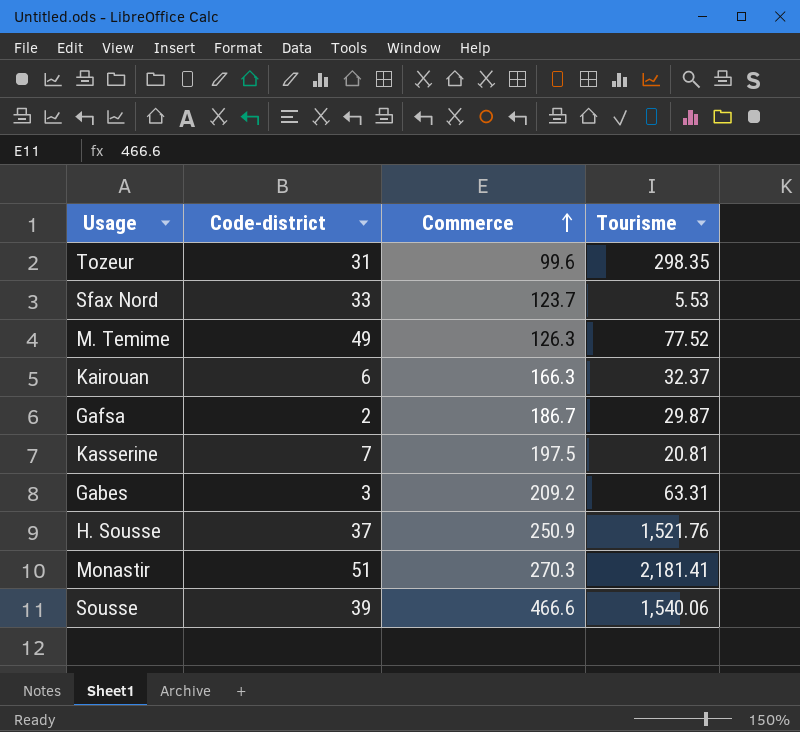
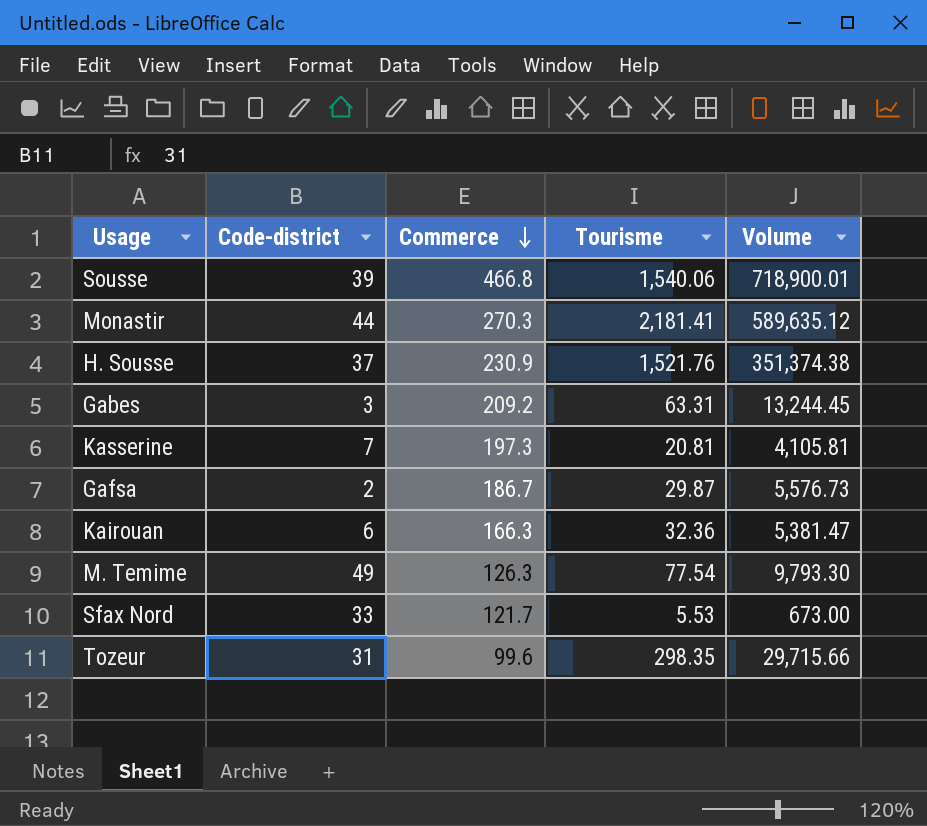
row order: Commerce ascending -> Commerce descending
column Volume | formula: none -> [Commerce] * [Tourisme]
Sousse | Commerce: 466.6 -> 466.8
Monastir | Code-district: 51 -> 44
H. Sousse | Commerce: 250.9 -> 230.9
Kasserine | Commerce: 197.5 -> 197.3
Kairouan | Tourisme: 32.37 -> 32.36
M. Temime | Tourisme: 77.52 -> 77.54
Sfax Nord | Commerce: 123.7 -> 121.7

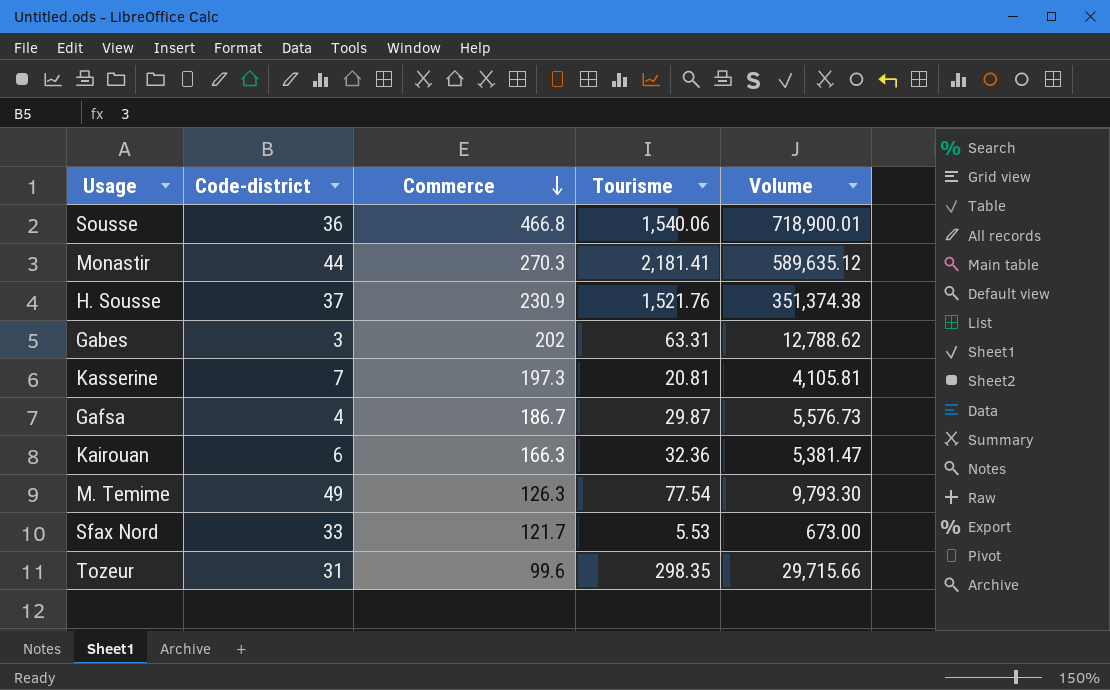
Sousse | Code-district: 39 -> 36
Gabes | Commerce: 209.2 -> 202
Gabes | Volume: 13,244.45 -> 12,788.62
Gafsa | Code-district: 2 -> 4

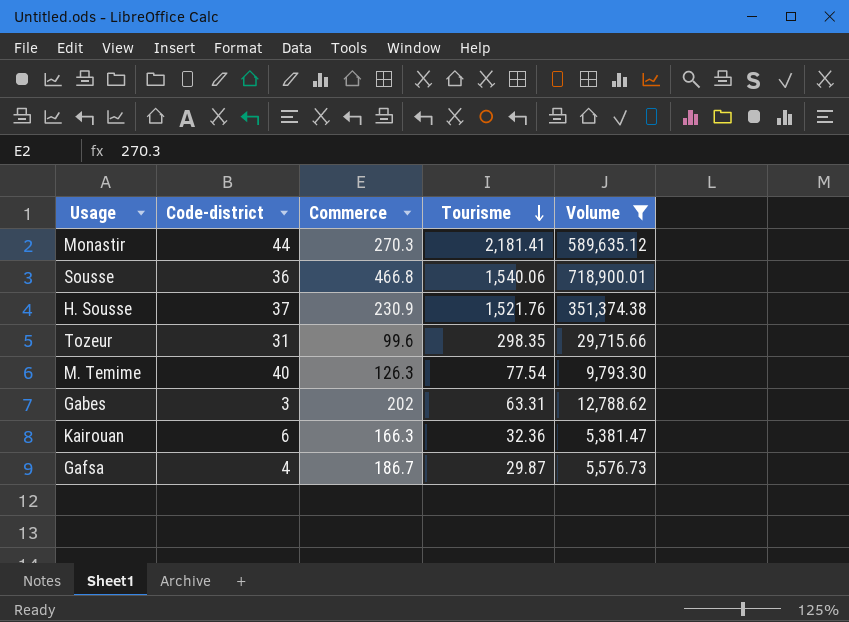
filter: none -> Volume >= 5,381.47
row order: Commerce descending -> Tourisme descending
M. Temime | Code-district: 49 -> 40

